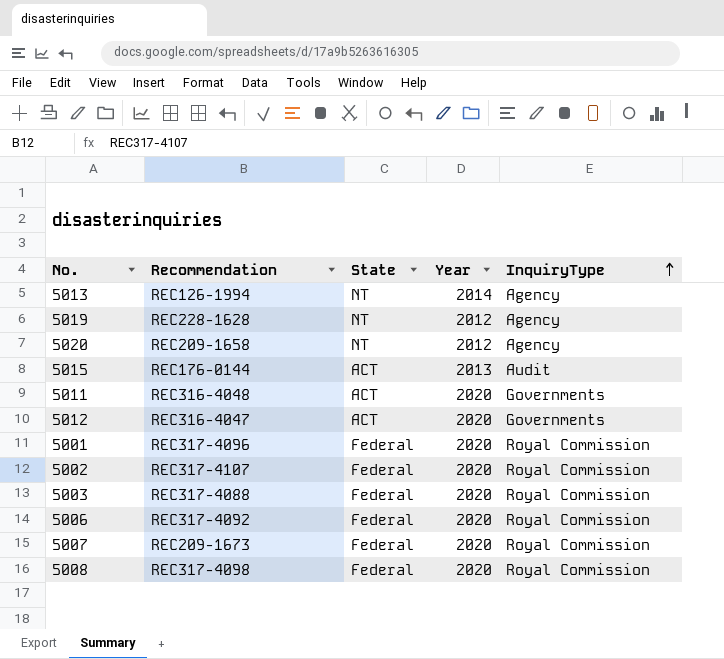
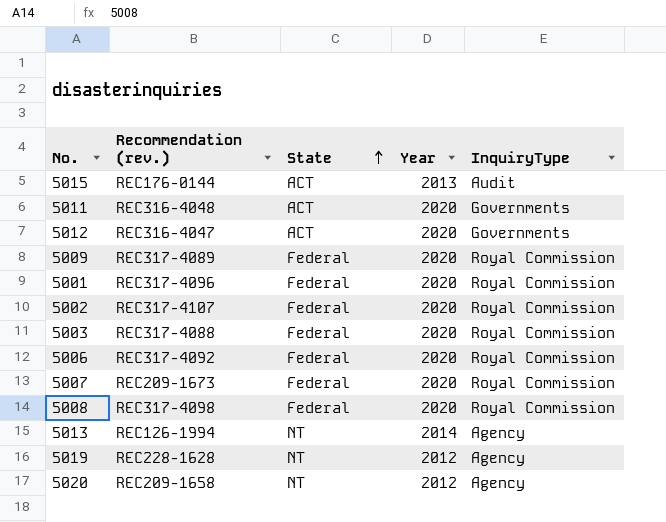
row order: InquiryType ascending -> State ascending
column name: Recommendation -> Recommendation (rev.)
row 5009: none -> REC317-4089 | Federal | 2020 | Royal Commission

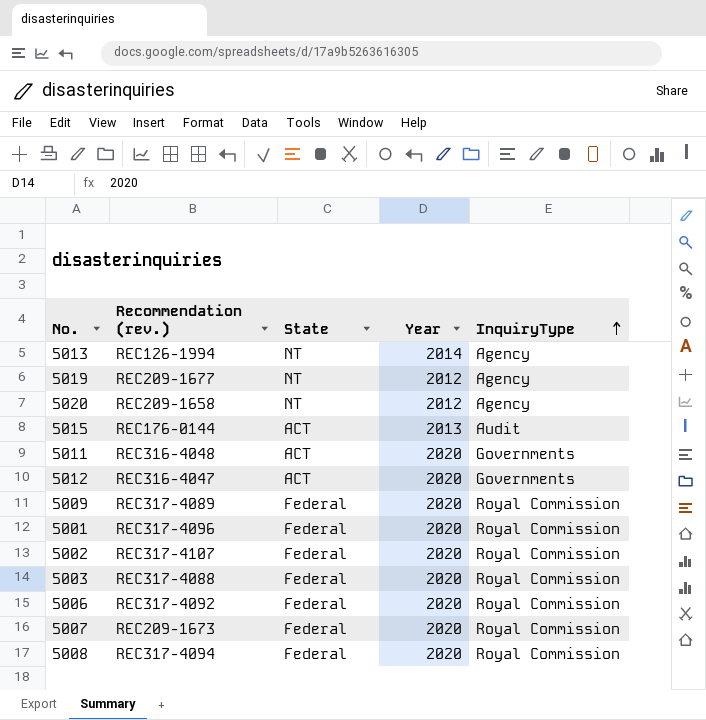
row order: State ascending -> InquiryType ascending
5019 | Recommendation (rev.): REC228-1628 -> REC209-1677
5008 | Recommendation (rev.): REC317-4098 -> REC317-4094

